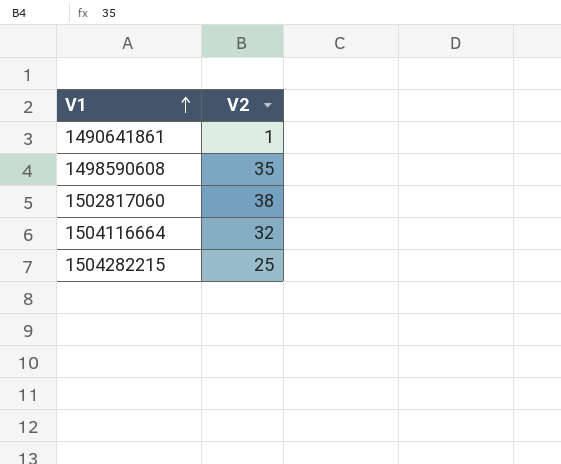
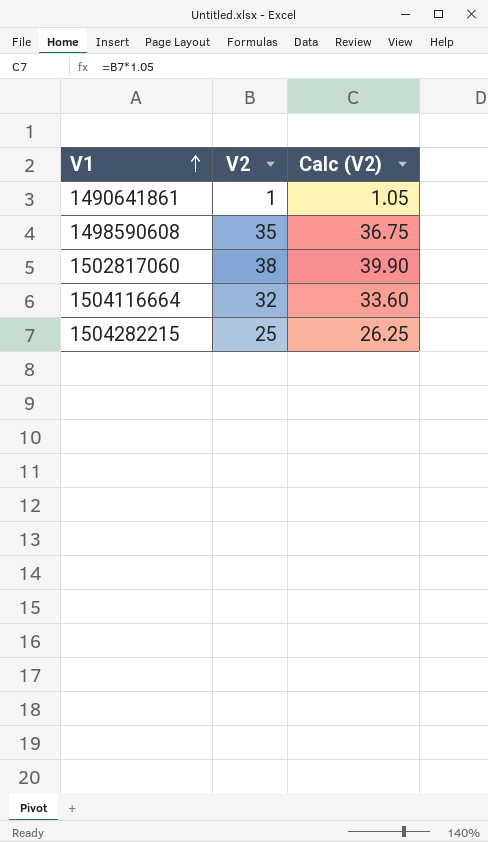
column Calc (V2) | formula: none -> [V2] * 1.05

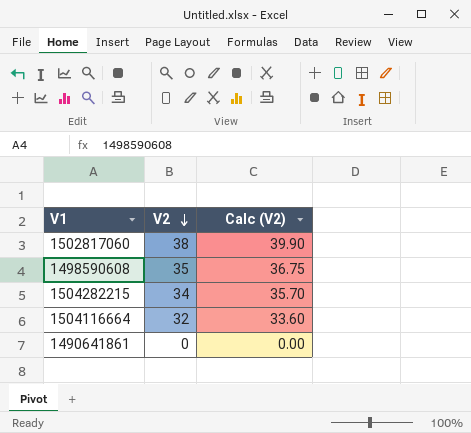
row order: V1 ascending -> V2 descending
1504282215 | V2: 25 -> 34
1504282215 | Calc (V2): 26.25 -> 35.70
1490641861 | V2: 1 -> 0
1490641861 | Calc (V2): 1.05 -> 0.00

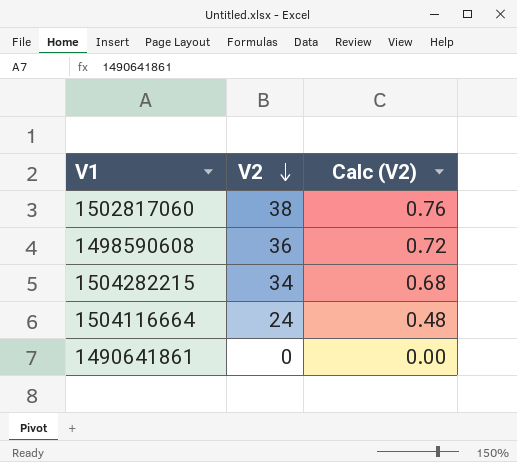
column Calc (V2) | formula: [V2] * 1.05 -> [V2] * 0.02
1498590608 | V2: 35 -> 36
1504116664 | V2: 32 -> 24

